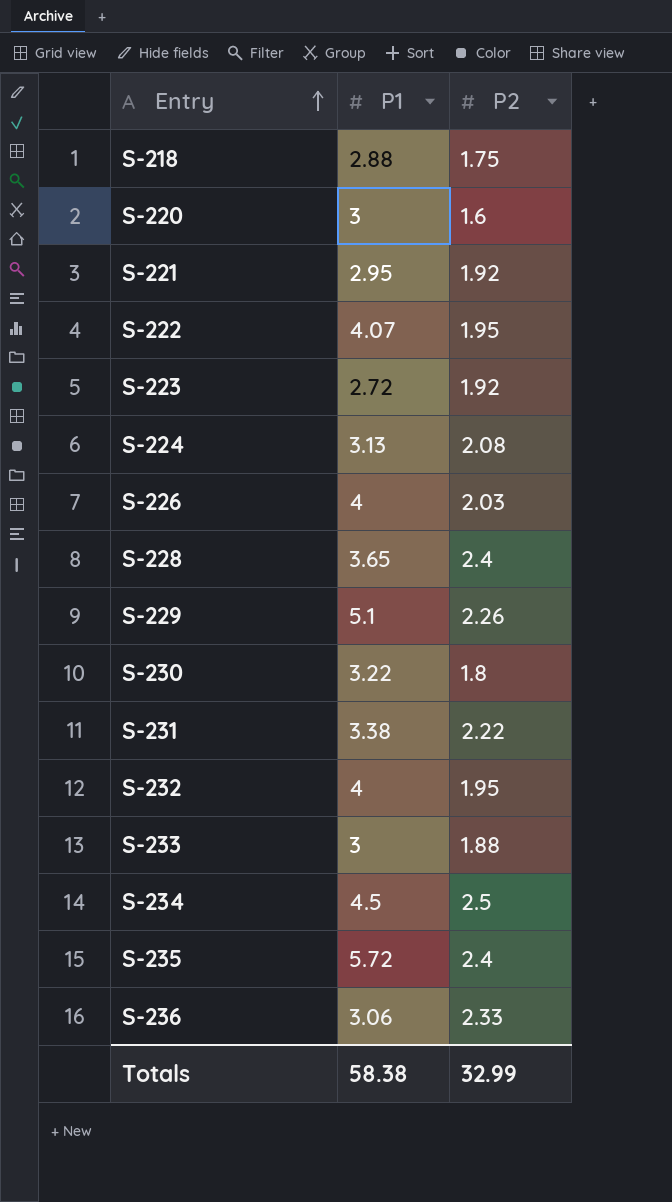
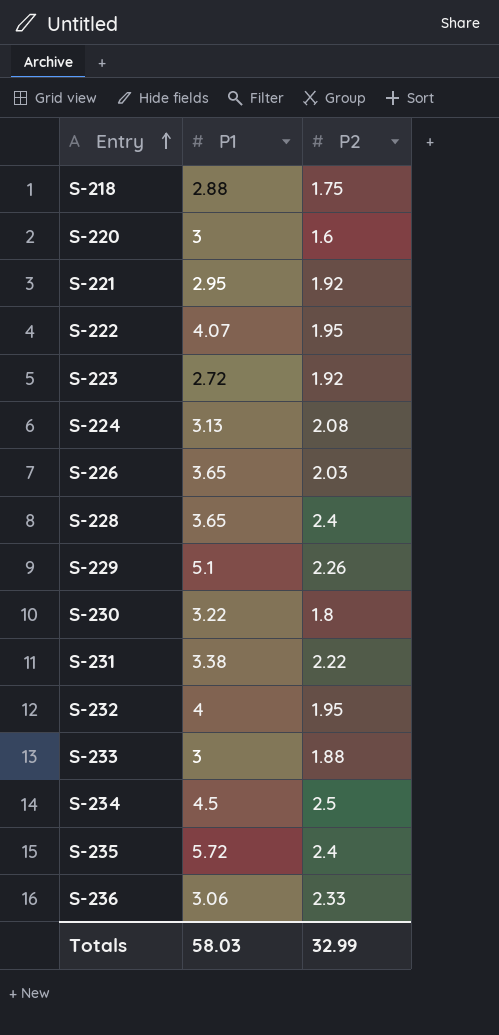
S-226 | P1: 4 -> 3.65
Totals | P1: 58.38 -> 58.03

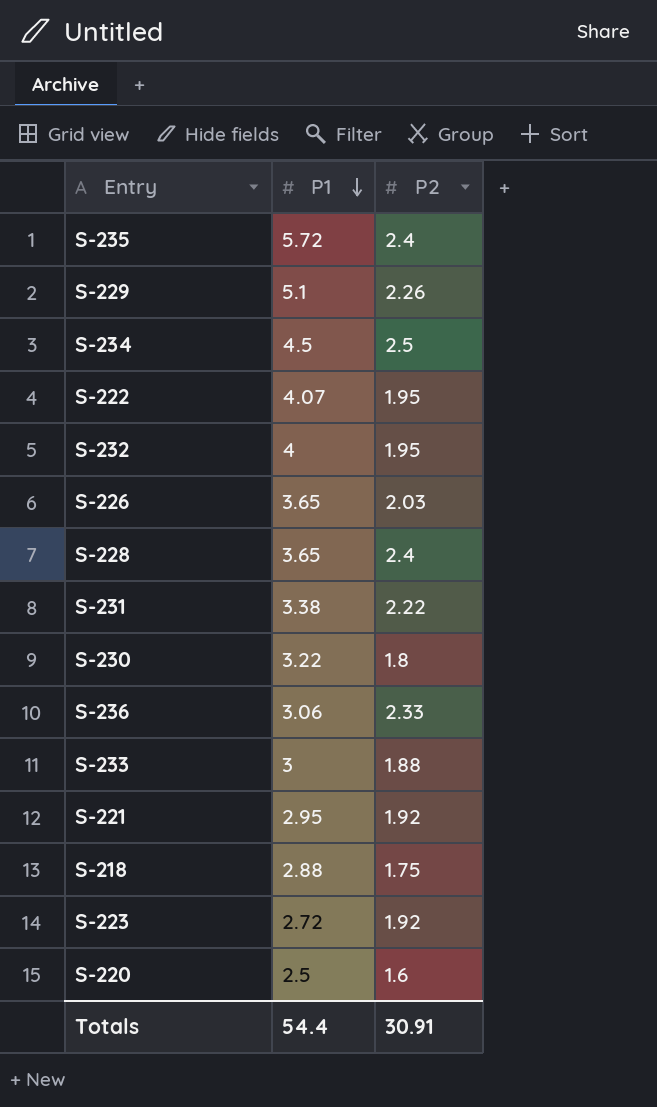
row order: Entry ascending -> P1 descending
row S-224: 3.13 | 2.08 -> none
S-220 | P1: 3 -> 2.5
Totals | P1: 58.03 -> 54.4
Totals | P2: 32.99 -> 30.91

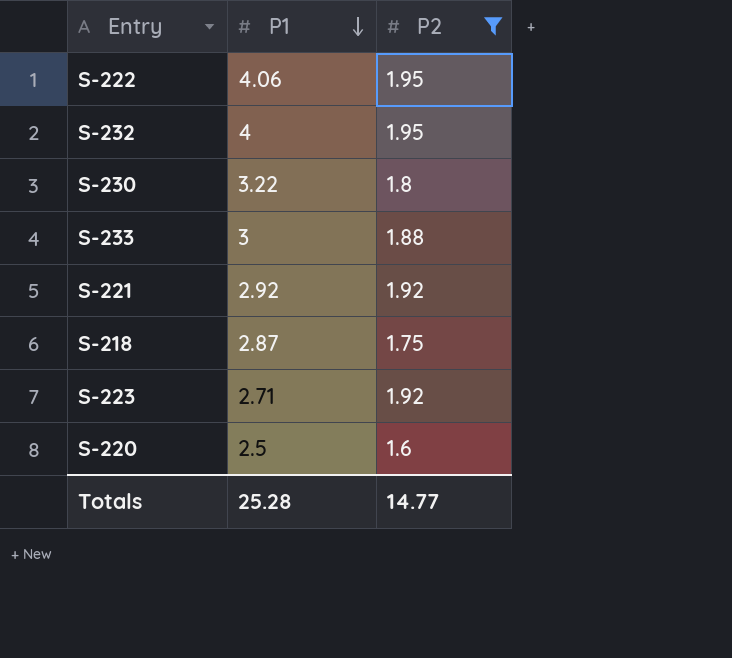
filter: none -> P2 <= 1.95
S-222 | P1: 4.07 -> 4.06
S-221 | P1: 2.95 -> 2.92
S-218 | P1: 2.88 -> 2.87
S-223 | P1: 2.72 -> 2.71
Totals | P1: 54.4 -> 25.28
Totals | P2: 30.91 -> 14.77

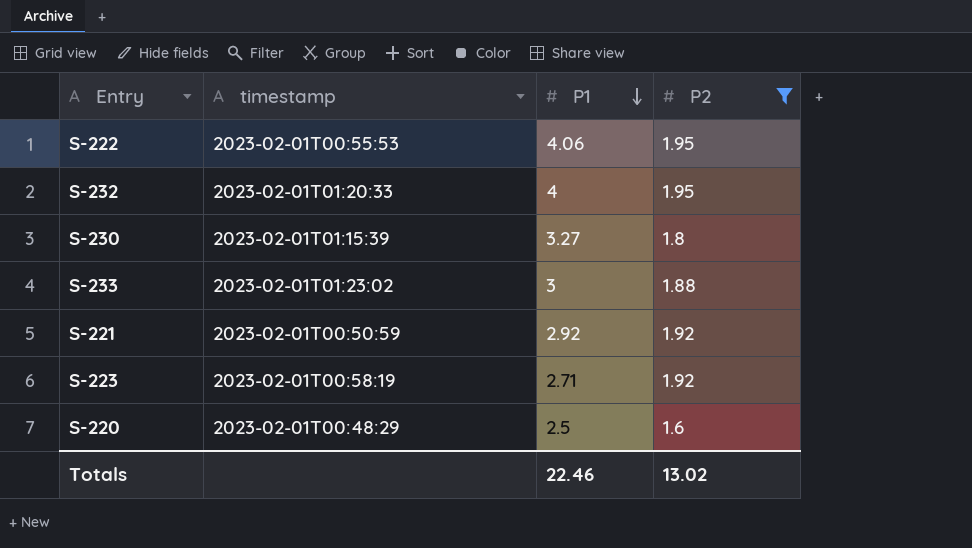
column timestamp | position: none -> 2
row S-218: 2.87 | 1.75 -> none
S-230 | P1: 3.22 -> 3.27
Totals | P1: 25.28 -> 22.46
Totals | P2: 14.77 -> 13.02

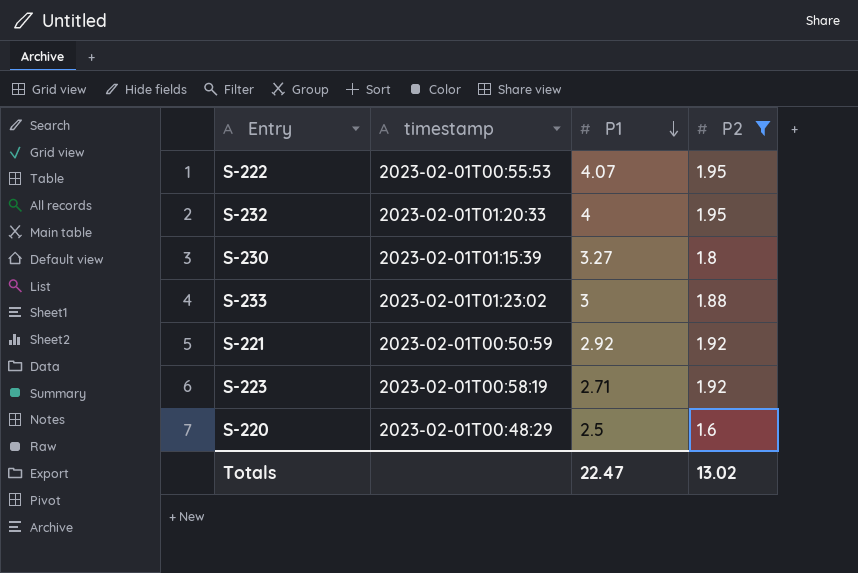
S-222 | P1: 4.06 -> 4.07
Totals | P1: 22.46 -> 22.47

